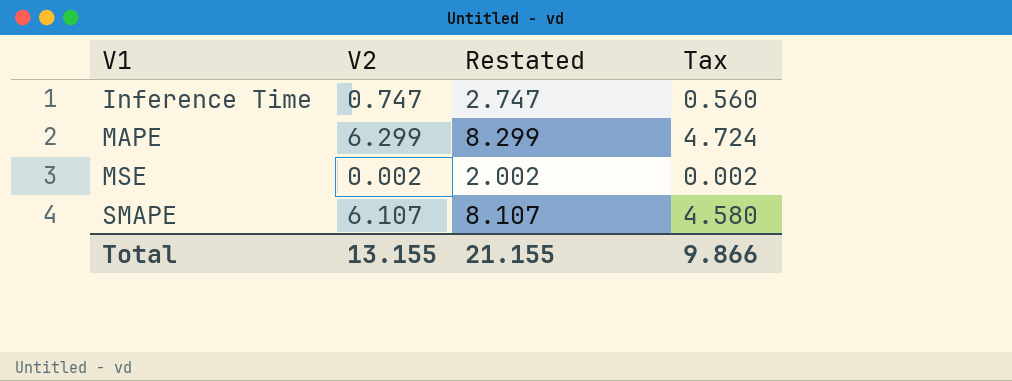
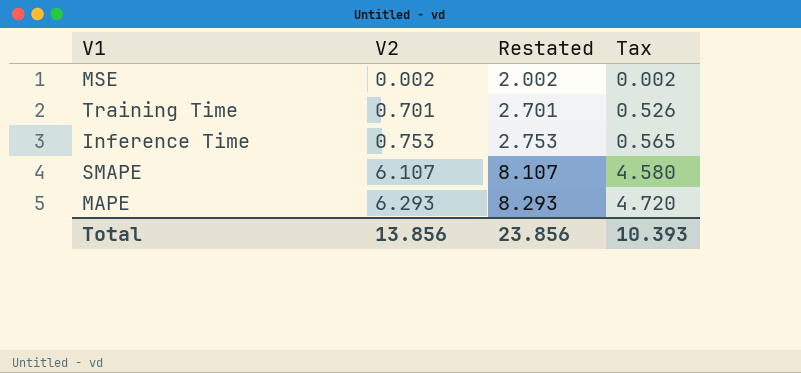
row order: V1 ascending -> V2 ascending
row Training Time: none -> 0.701 | 2.701 | 0.526
Inference Time | V2: 0.747 -> 0.753
Inference Time | Restated: 2.747 -> 2.753
Inference Time | Tax: 0.560 -> 0.565
MAPE | V2: 6.299 -> 6.293
MAPE | Restated: 8.299 -> 8.293
MAPE | Tax: 4.724 -> 4.720
Total | V2: 13.155 -> 13.856
Total | Restated: 21.155 -> 23.856
Total | Tax: 9.866 -> 10.393

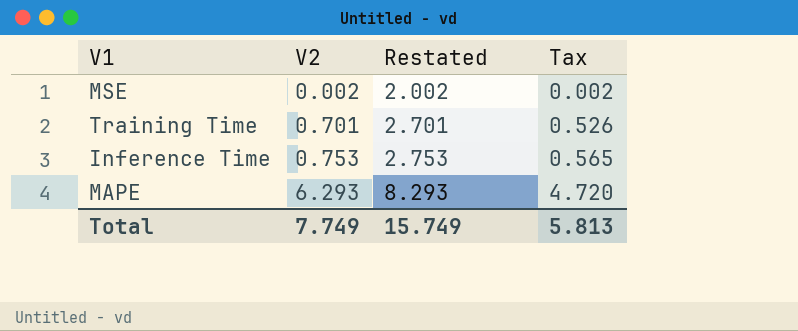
row SMAPE: 6.107 | 8.107 | 4.580 -> none
Total | V2: 13.856 -> 7.749
Total | Restated: 23.856 -> 15.749
Total | Tax: 10.393 -> 5.813

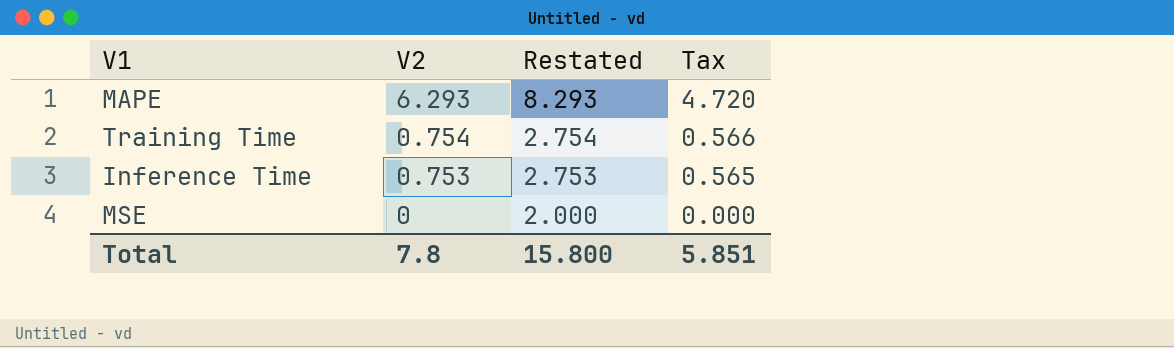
row order: V2 ascending -> V2 descending
Training Time | V2: 0.701 -> 0.754
Training Time | Restated: 2.701 -> 2.754
Training Time | Tax: 0.526 -> 0.566
MSE | V2: 0.002 -> 0
MSE | Restated: 2.002 -> 2.000
MSE | Tax: 0.002 -> 0.000
Total | V2: 7.749 -> 7.8
Total | Restated: 15.749 -> 15.800
Total | Tax: 5.813 -> 5.851

